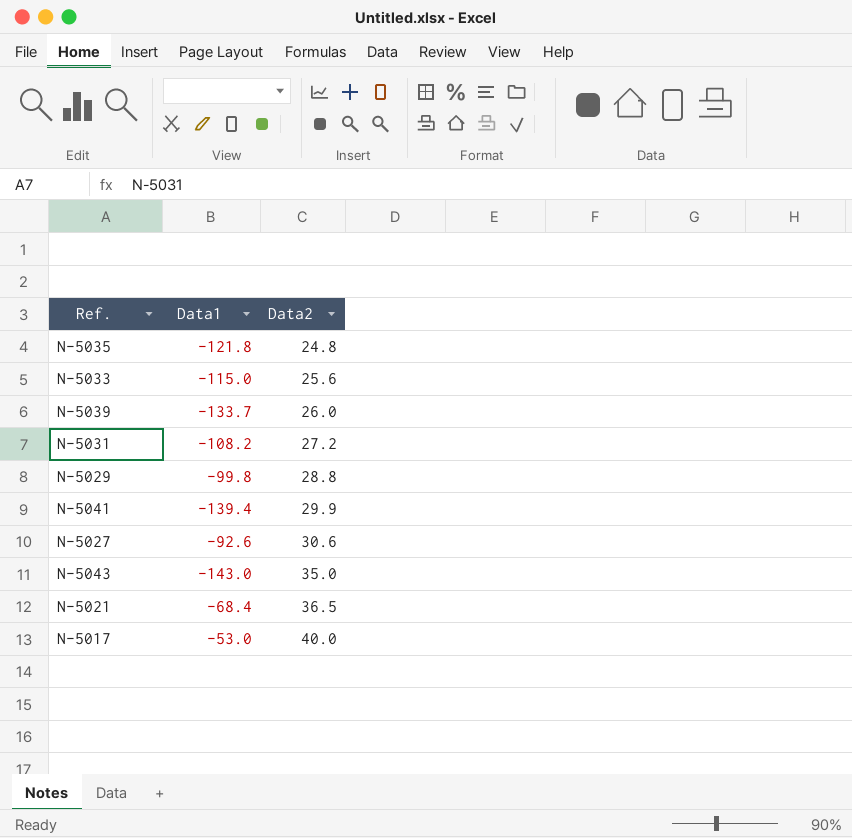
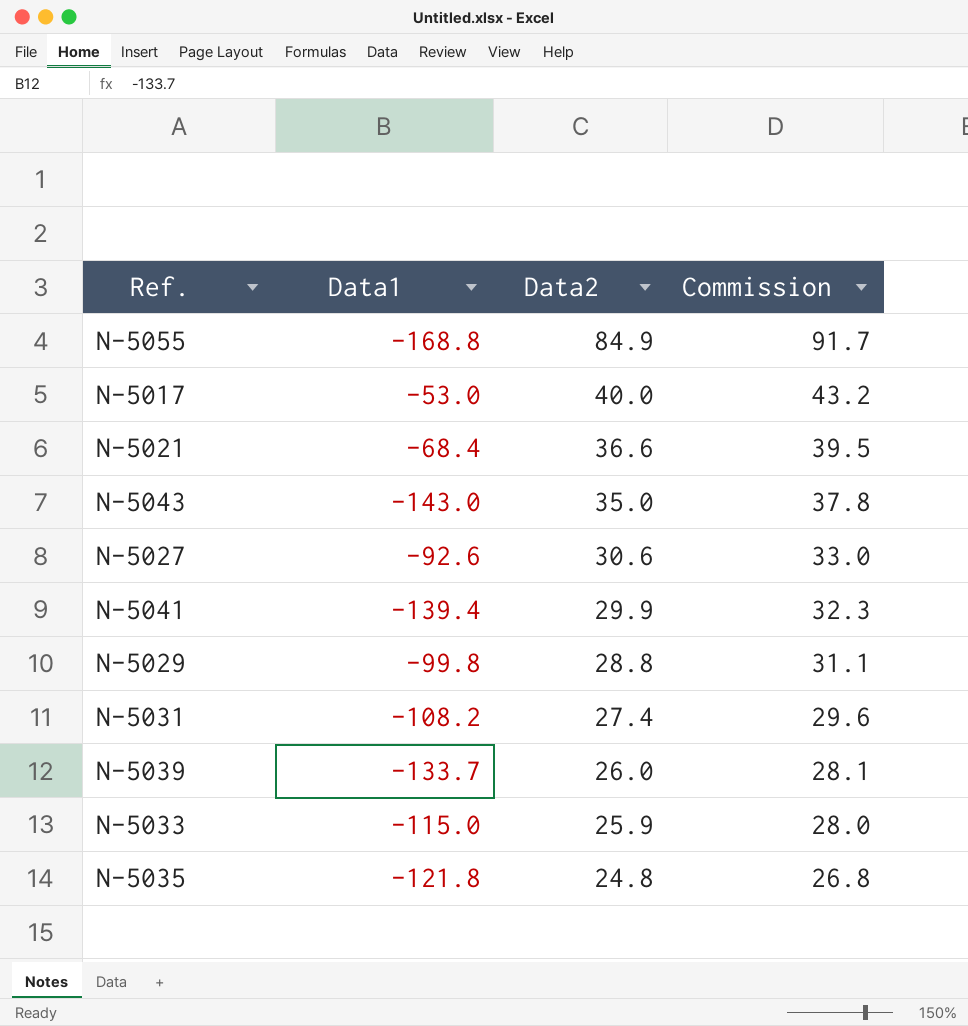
row order: Data2 ascending -> Data2 descending
column Commission | formula: none -> [Data2] * 1.08
row N-5055: none -> -168.8 | 84.9 | 91.7
N-5021 | Data2: 36.5 -> 36.6
N-5031 | Data2: 27.2 -> 27.4
N-5033 | Data2: 25.6 -> 25.9

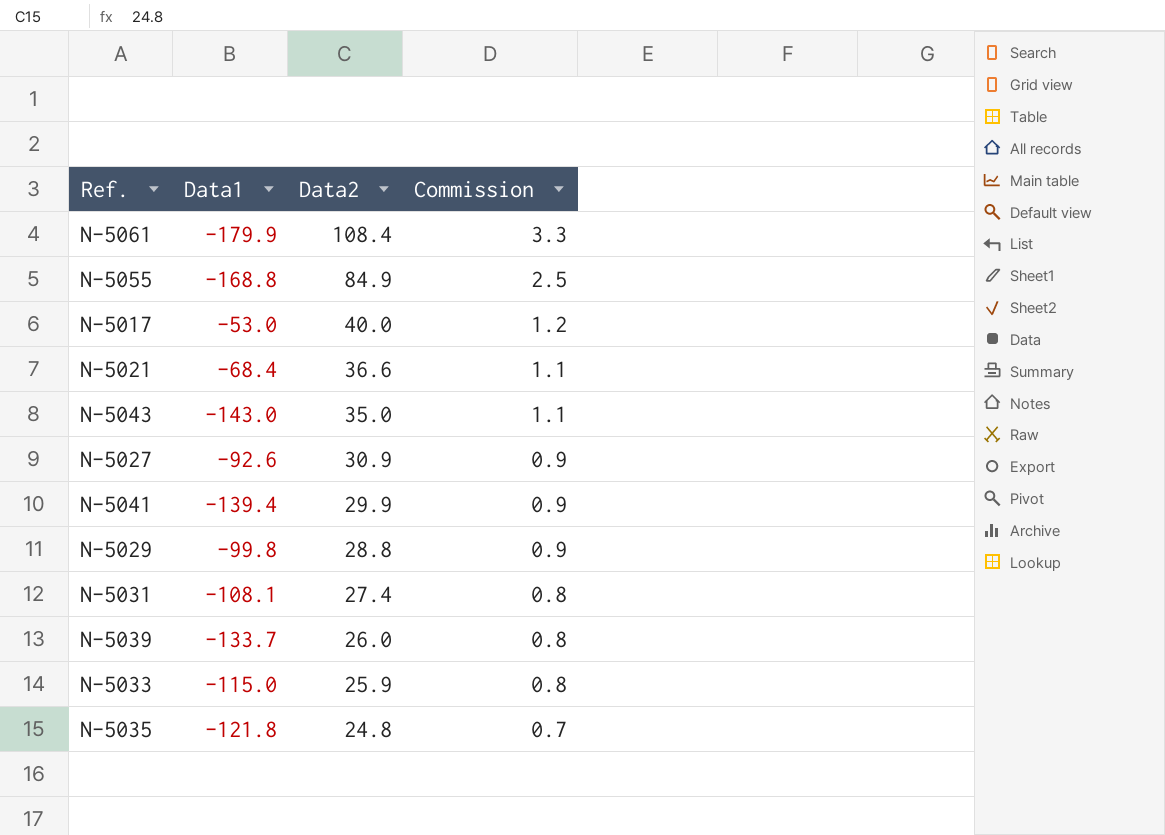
column Commission | formula: [Data2] * 1.08 -> [Data2] * 0.03
row N-5061: none -> -179.9 | 108.4 | 3.3
N-5027 | Data2: 30.6 -> 30.9
N-5031 | Data1: -108.2 -> -108.1

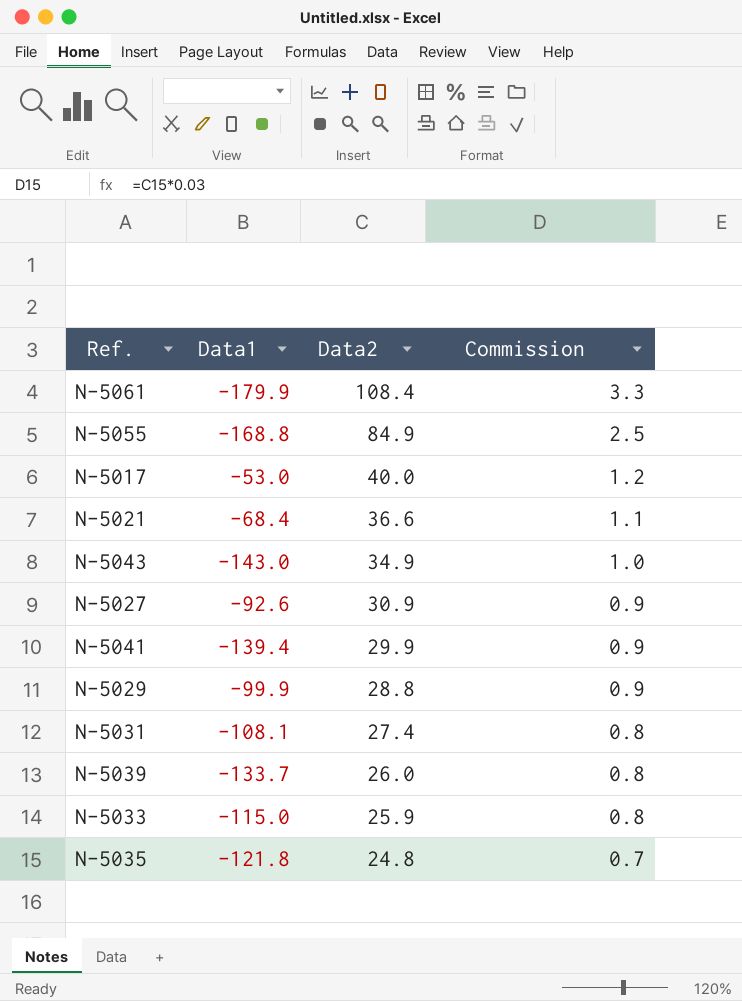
N-5043 | Data2: 35.0 -> 34.9
N-5043 | Commission: 1.1 -> 1.0
N-5029 | Data1: -99.8 -> -99.9

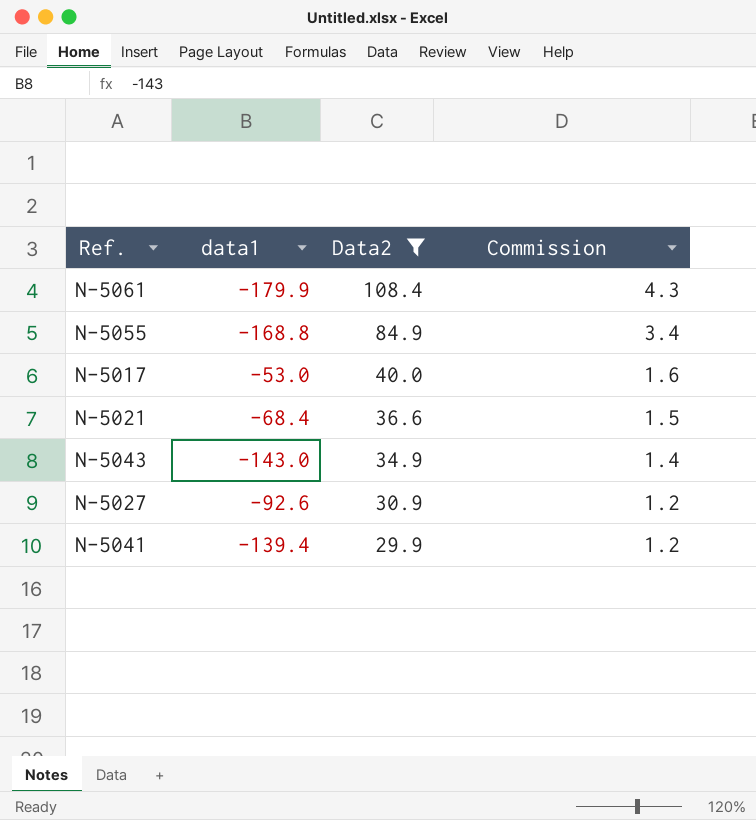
filter: none -> Data2 >= 29.9
column name: Data1 -> data1
column Commission | formula: [Data2] * 0.03 -> [Data2] * 0.04

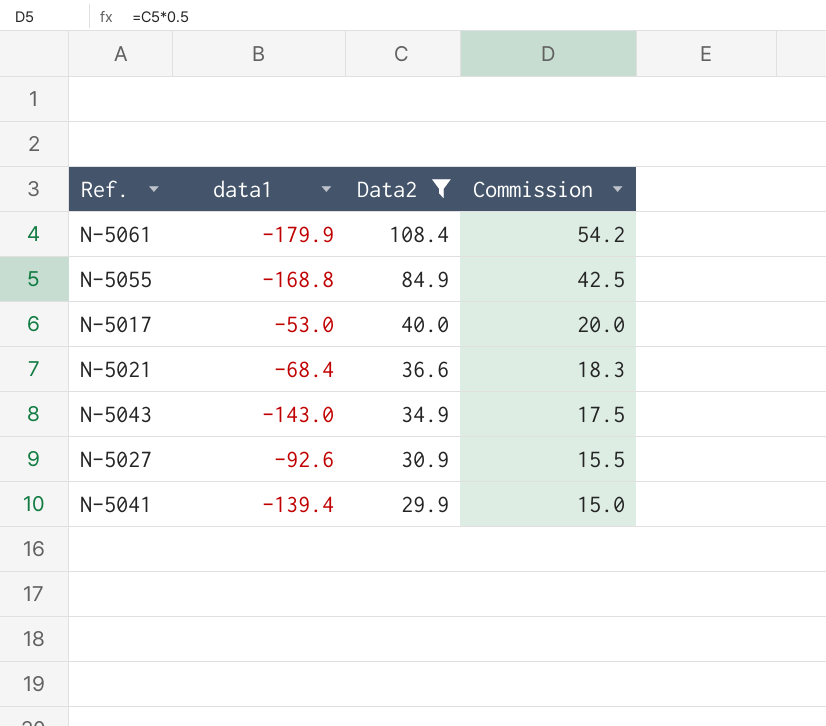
column Commission | formula: [Data2] * 0.04 -> [Data2] * 0.5

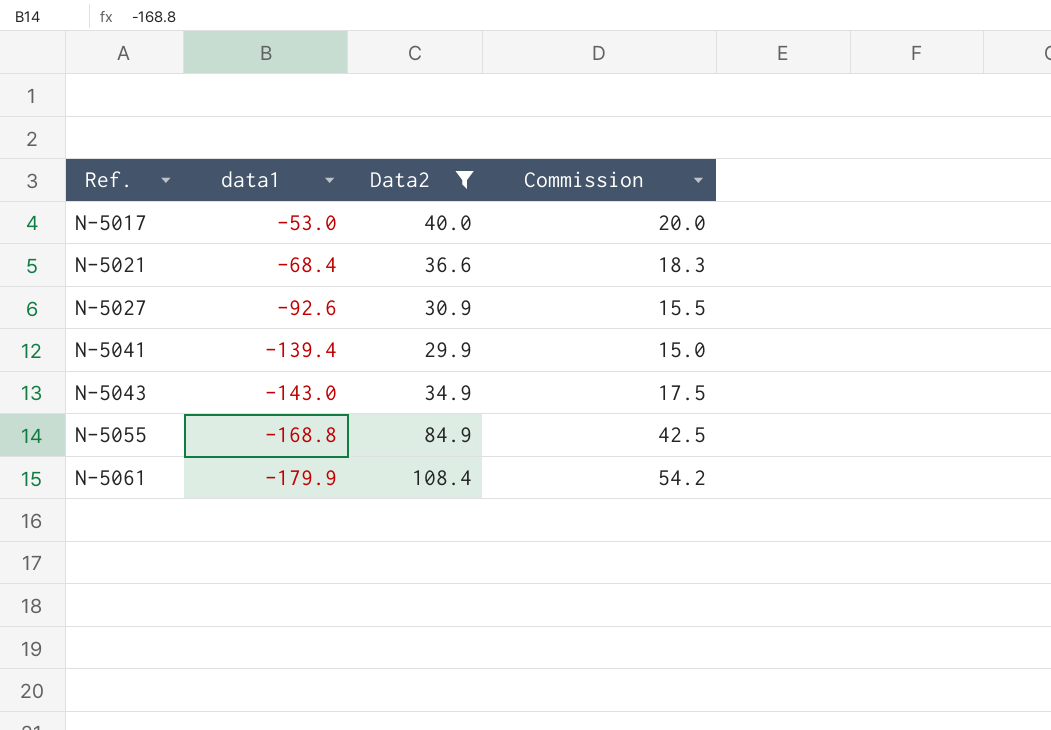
row order: Data2 descending -> Ref. ascending

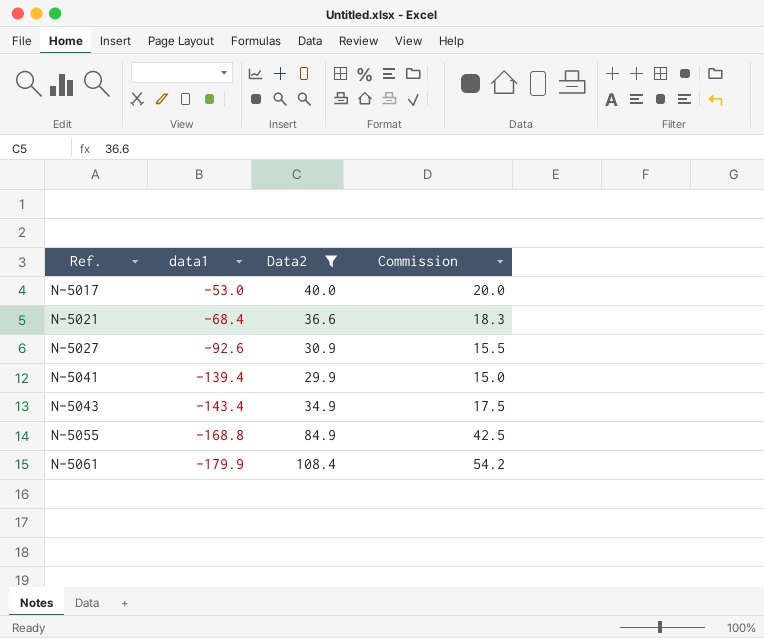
N-5043 | data1: -143.0 -> -143.4

